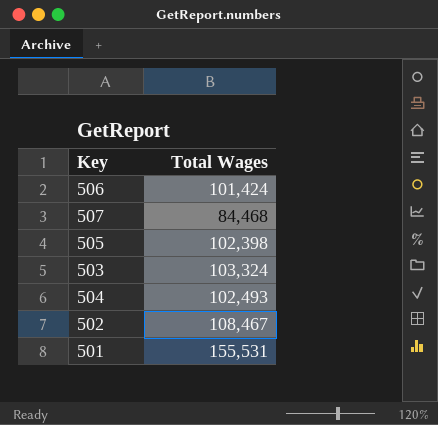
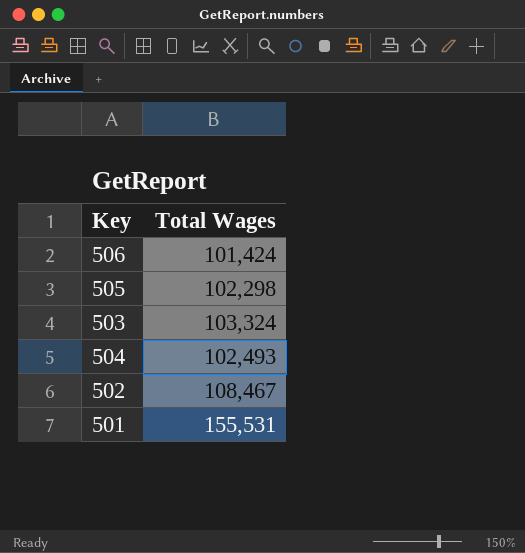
row 507: 84,468 -> none
505 | Total Wages: 102,398 -> 102,298

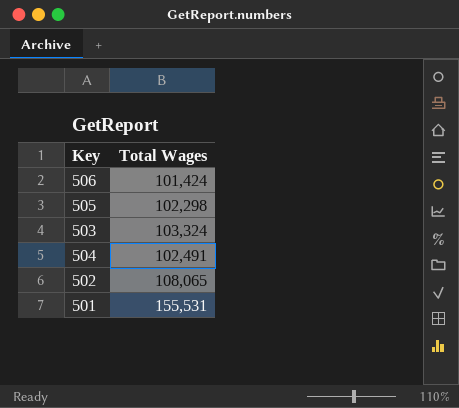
504 | Total Wages: 102,493 -> 102,491
502 | Total Wages: 108,467 -> 108,065

